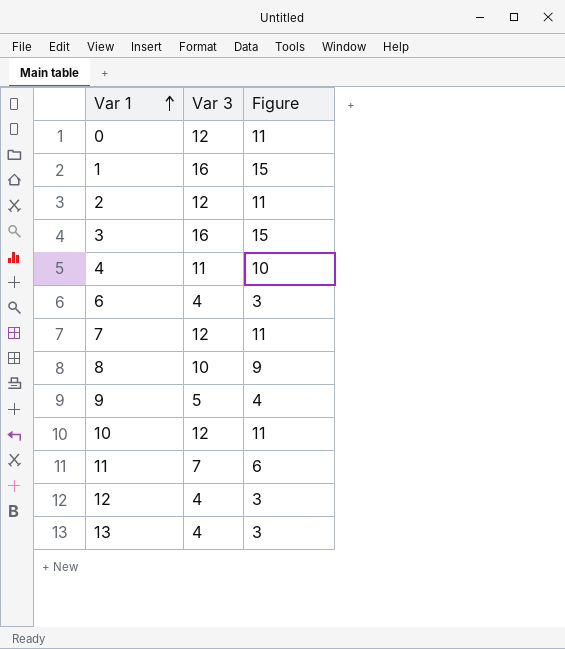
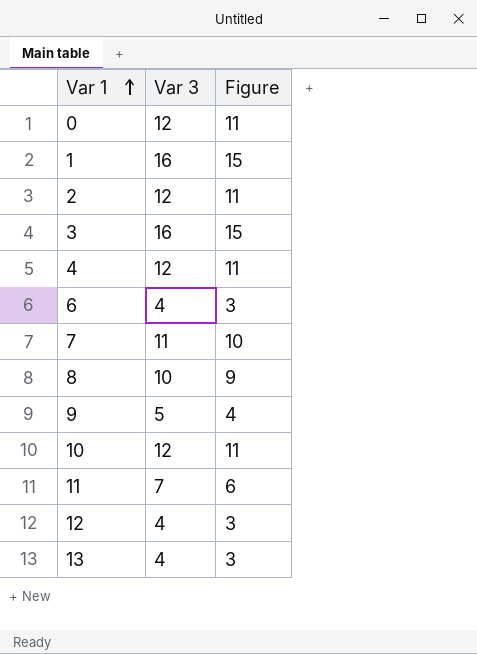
4 | Var 3: 11 -> 12
4 | Figure: 10 -> 11
7 | Var 3: 12 -> 11
7 | Figure: 11 -> 10

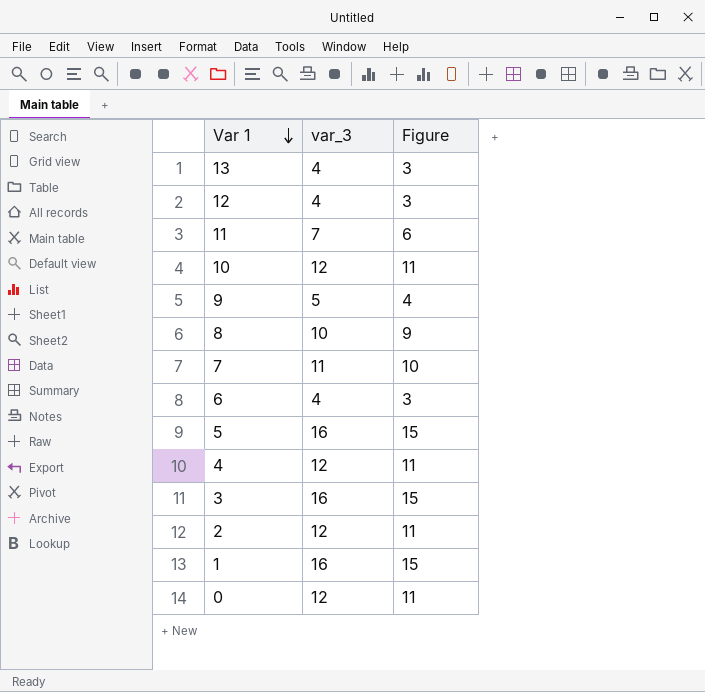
row order: Var 1 ascending -> Var 1 descending
column name: Var 3 -> var_3
row 5: none -> 16 | 15

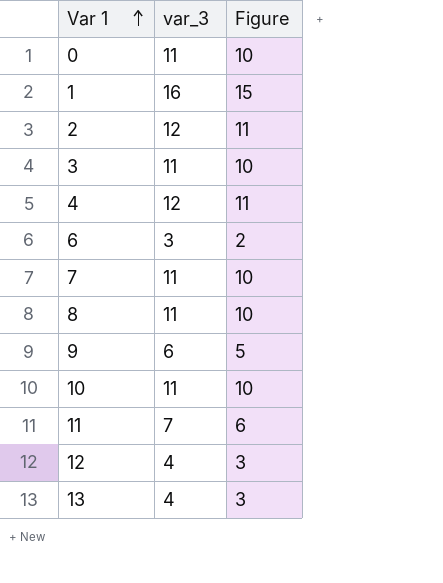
row order: Var 1 descending -> Var 1 ascending
row 5: 16 | 15 -> none
0 | var_3: 12 -> 11
0 | Figure: 11 -> 10
3 | var_3: 16 -> 11
3 | Figure: 15 -> 10
6 | var_3: 4 -> 3
6 | Figure: 3 -> 2
8 | var_3: 10 -> 11
8 | Figure: 9 -> 10
9 | var_3: 5 -> 6
9 | Figure: 4 -> 5
10 | var_3: 12 -> 11
10 | Figure: 11 -> 10

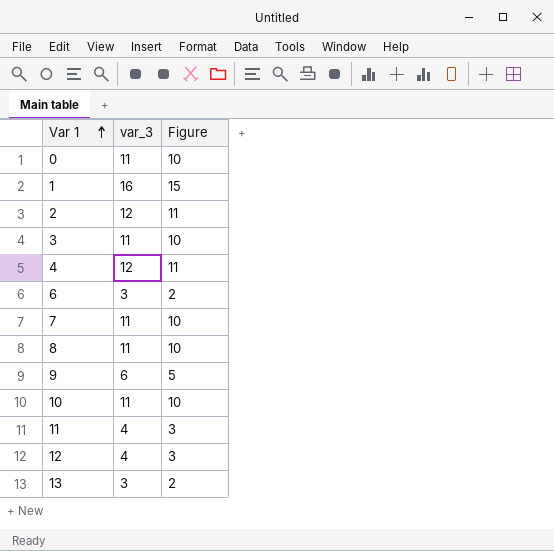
11 | var_3: 7 -> 4
11 | Figure: 6 -> 3
13 | var_3: 4 -> 3
13 | Figure: 3 -> 2

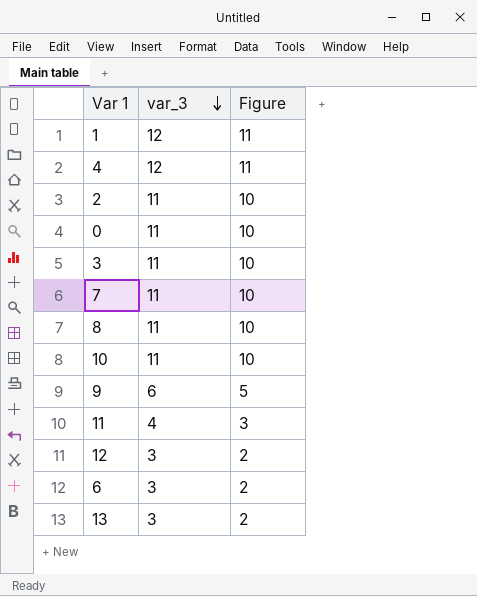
row order: Var 1 ascending -> var_3 descending
1 | var_3: 16 -> 12
1 | Figure: 15 -> 11
2 | var_3: 12 -> 11
2 | Figure: 11 -> 10
12 | var_3: 4 -> 3
12 | Figure: 3 -> 2

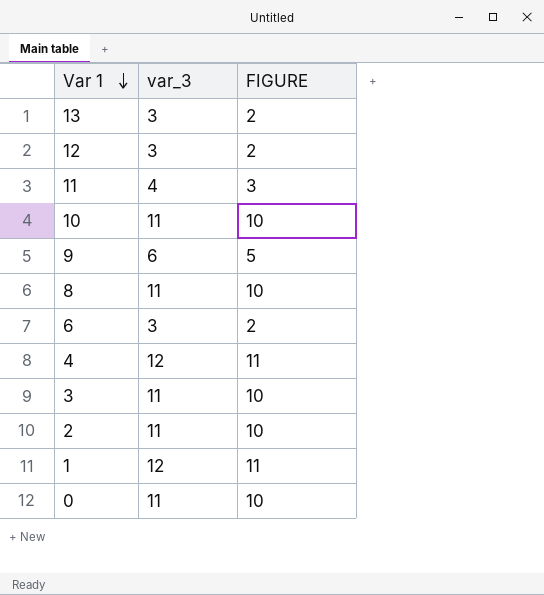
row order: var_3 descending -> Var 1 descending
column name: Figure -> FIGURE
row 7: 11 | 10 -> none

